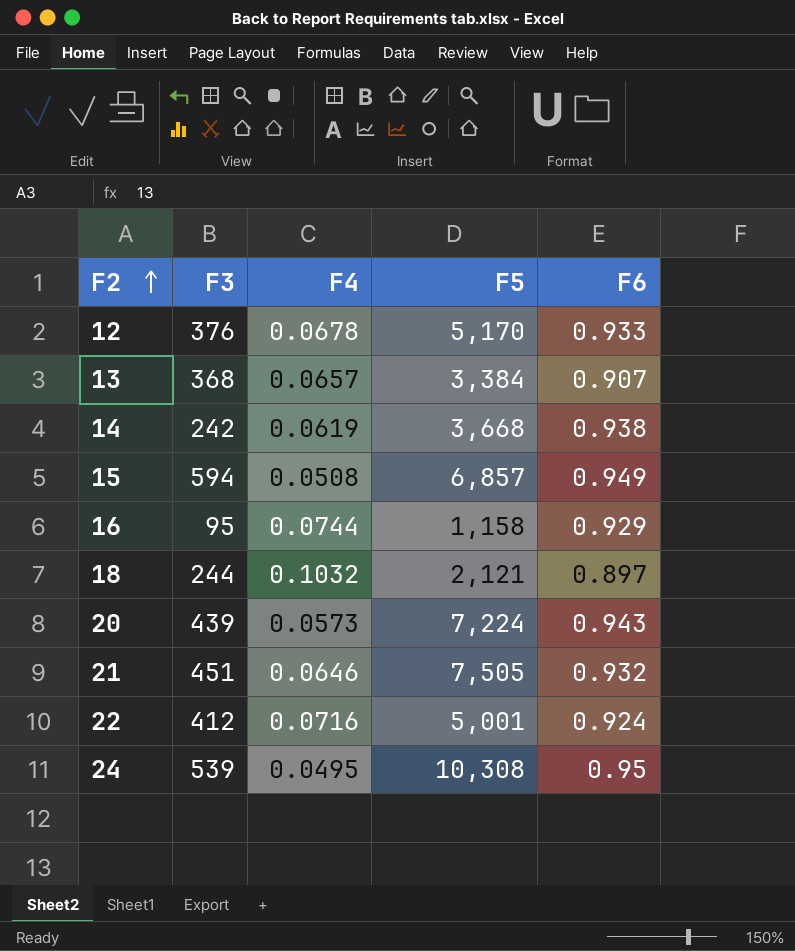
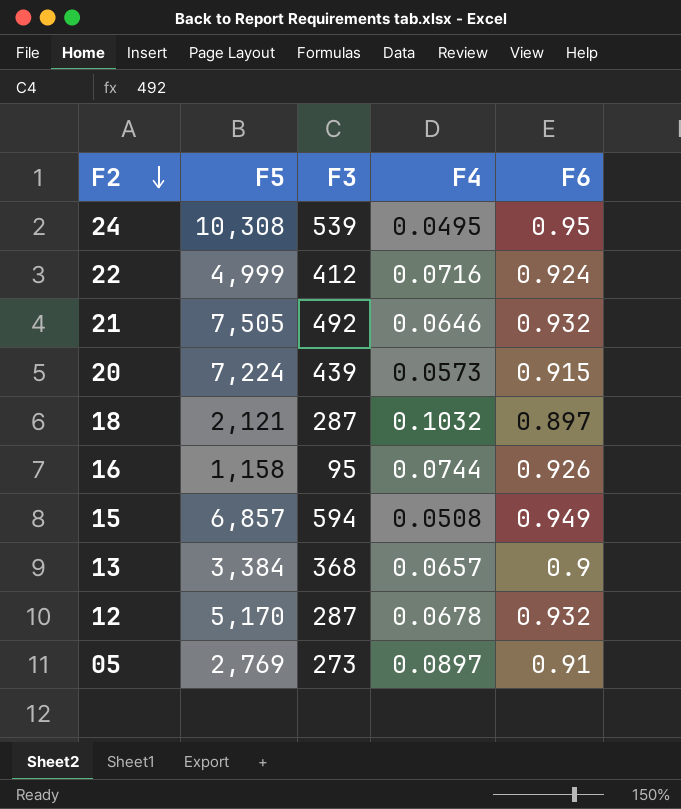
row order: F2 ascending -> F2 descending
column F5 | position: 4 -> 2
row 14: 242 | 0.0619 | 3,668 | 0.938 -> none
22 | F5: 5,001 -> 4,999
21 | F3: 451 -> 492
20 | F6: 0.943 -> 0.915
18 | F3: 244 -> 287
16 | F6: 0.929 -> 0.926
13 | F6: 0.907 -> 0.9
12 | F3: 376 -> 287
12 | F6: 0.933 -> 0.932
row 05: none -> 2,769 | 273 | 0.0897 | 0.91

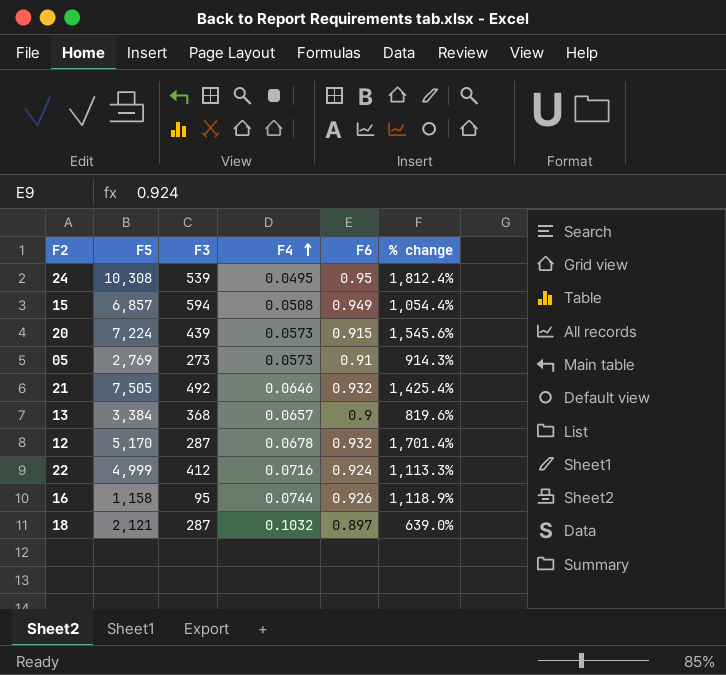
row order: F2 descending -> F4 ascending
column % change | formula: none -> ([F5] - [F3]) / [F3]
05 | F4: 0.0897 -> 0.0573

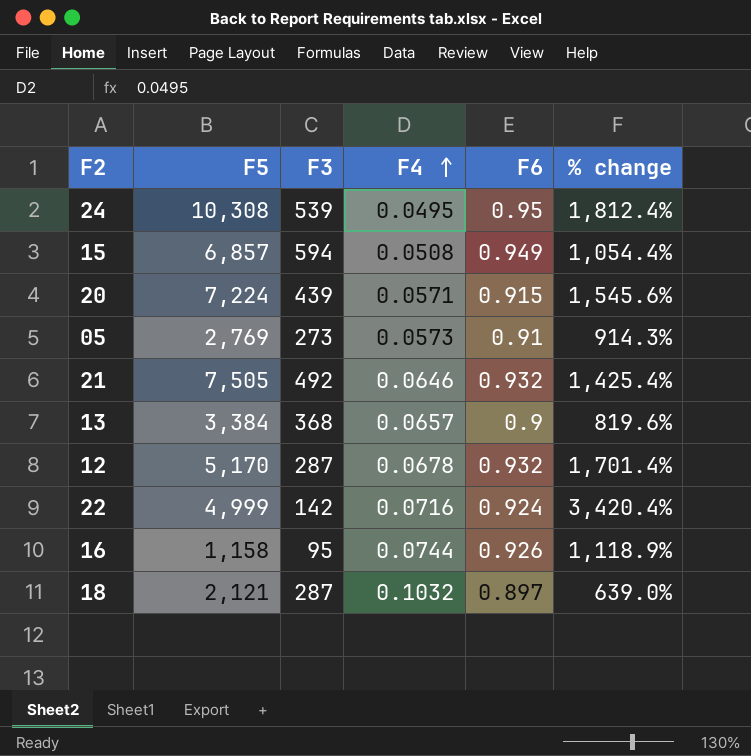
20 | F4: 0.0573 -> 0.0571
22 | F3: 412 -> 142
22 | % change: 1,113.3% -> 3,420.4%

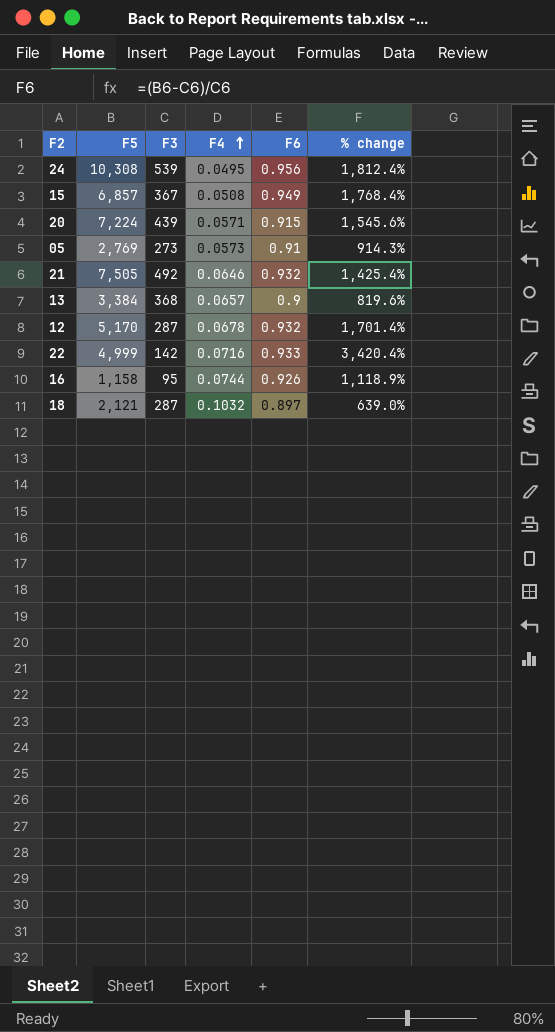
24 | F6: 0.95 -> 0.956
15 | F3: 594 -> 367
15 | % change: 1,054.4% -> 1,768.4%
22 | F6: 0.924 -> 0.933

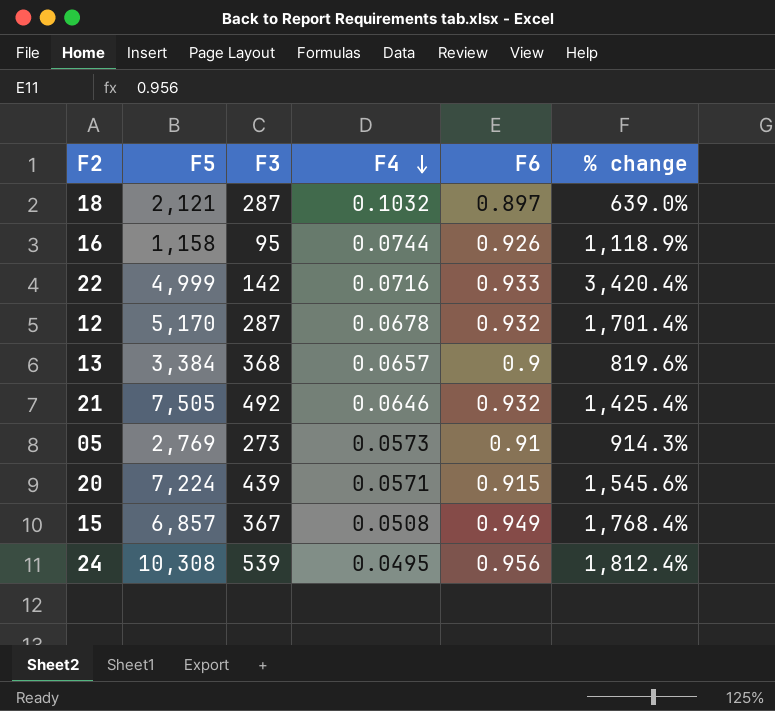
row order: F4 ascending -> F4 descending

